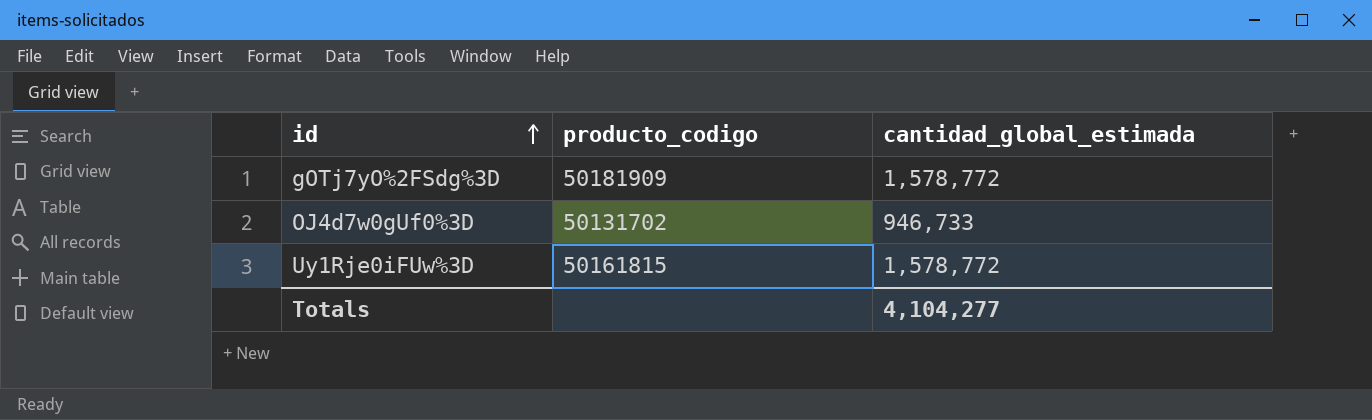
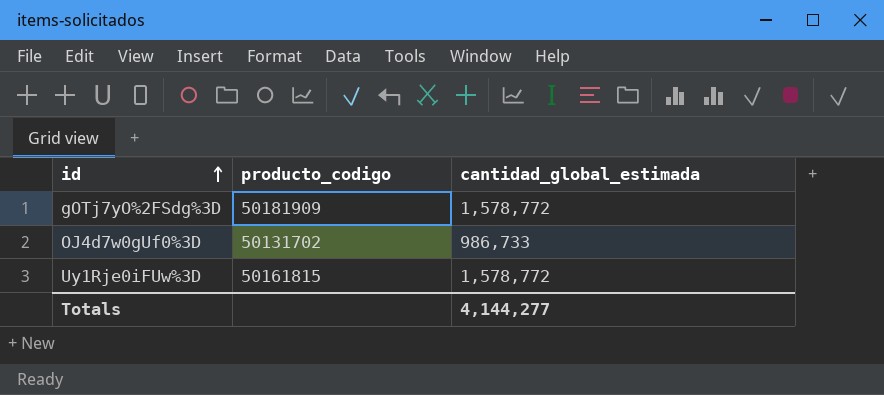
OJ4d7w0gUf0%3D | cantidad_global_estimada: 946,733 -> 986,733
Totals | cantidad_global_estimada: 4,104,277 -> 4,144,277

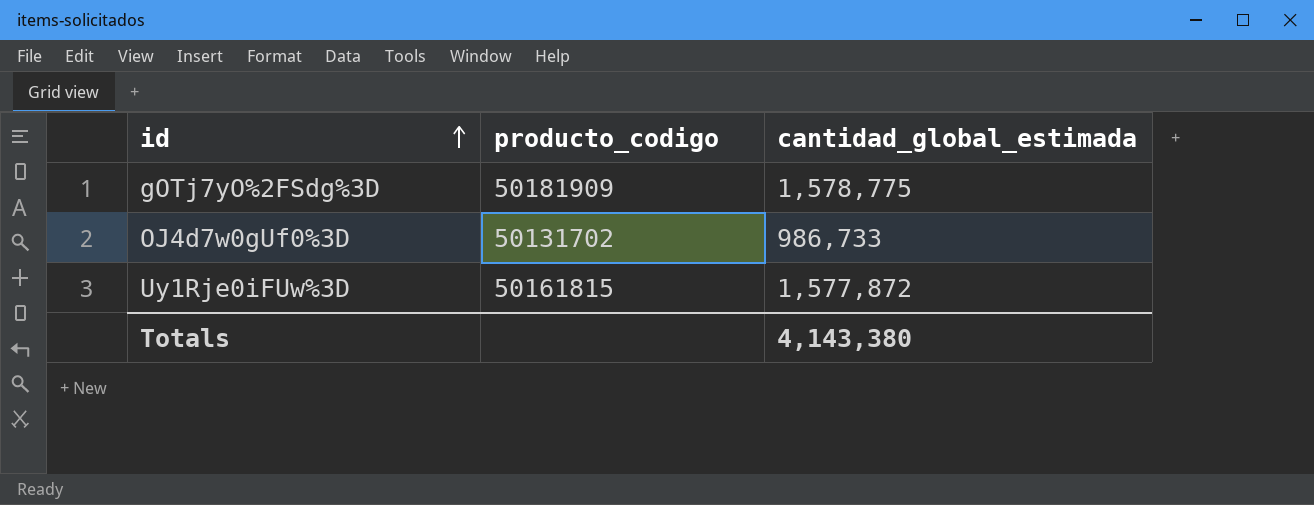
gOTj7yO%2FSdg%3D | cantidad_global_estimada: 1,578,772 -> 1,578,775
Uy1Rje0iFUw%3D | cantidad_global_estimada: 1,578,772 -> 1,577,872
Totals | cantidad_global_estimada: 4,144,277 -> 4,143,380

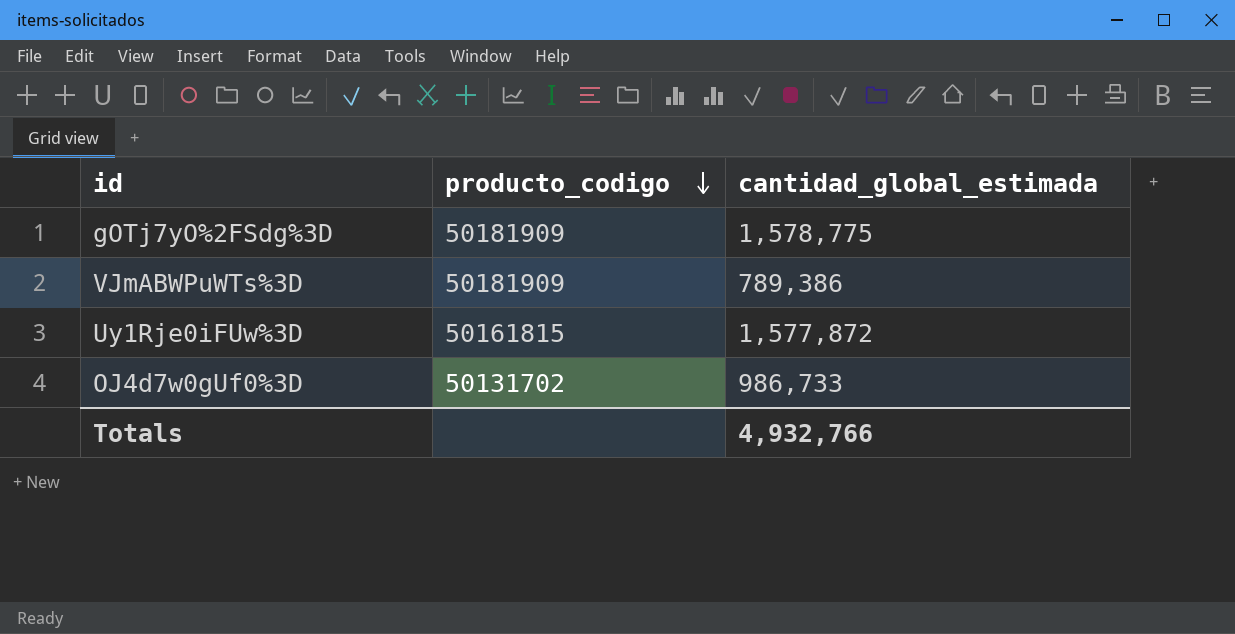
row order: id ascending -> producto_codigo descending
row VJmABWPuWTs%3D: none -> 50181909 | 789,386
Totals | cantidad_global_estimada: 4,143,380 -> 4,932,766

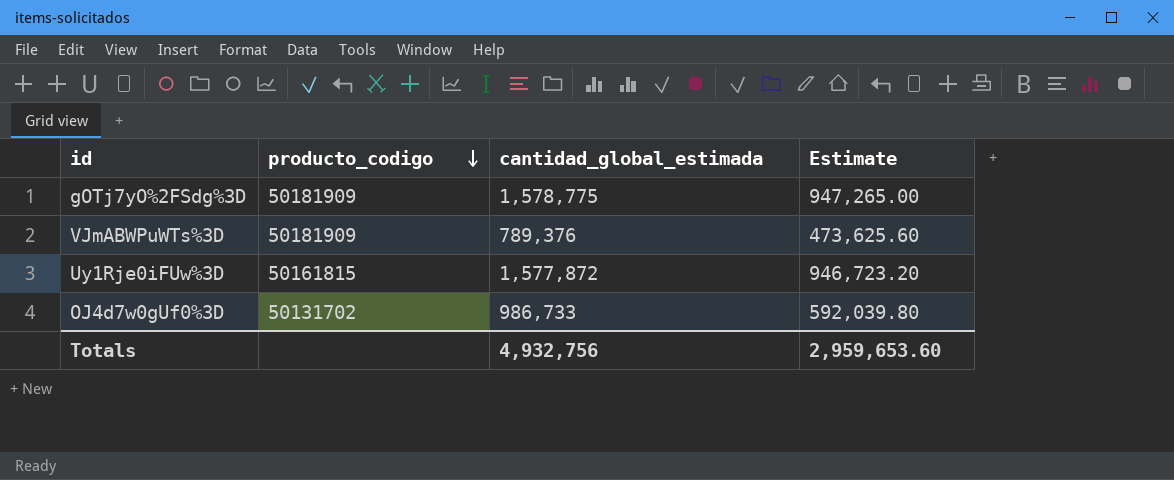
column Estimate | formula: none -> [cantidad_global_estimada] * 0.6
VJmABWPuWTs%3D | cantidad_global_estimada: 789,386 -> 789,376
Totals | cantidad_global_estimada: 4,932,766 -> 4,932,756

